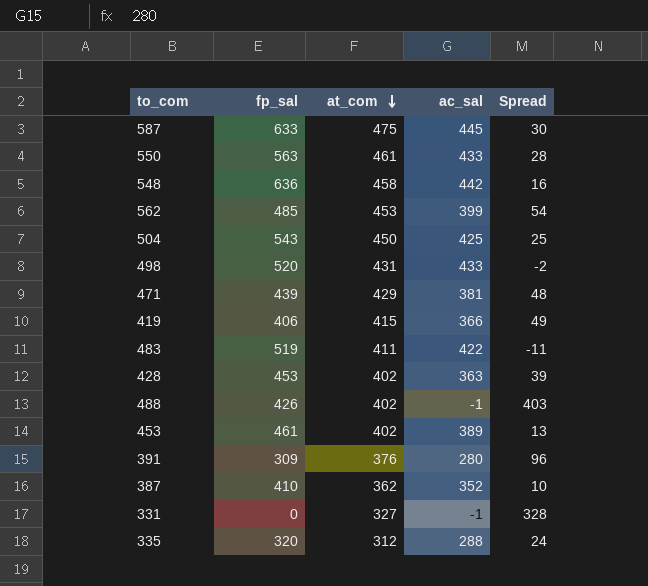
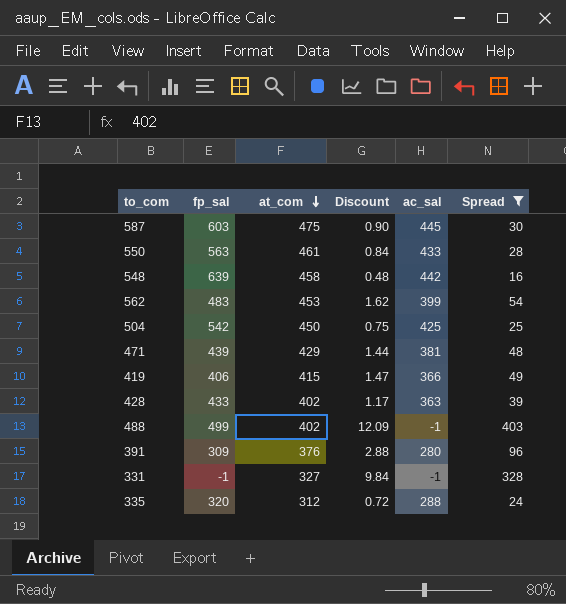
filter: none -> Spread >= 16
column Discount | formula: none -> [Spread] * 0.03
587 | fp_sal: 633 -> 603
548 | fp_sal: 636 -> 639
562 | fp_sal: 485 -> 483
504 | fp_sal: 543 -> 542
428 | fp_sal: 453 -> 433
488 | fp_sal: 426 -> 499
331 | fp_sal: 0 -> -1

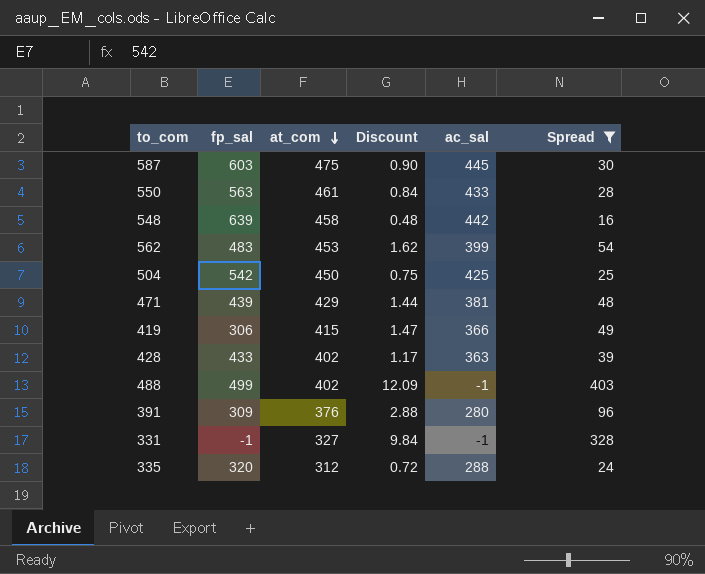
419 | fp_sal: 406 -> 306

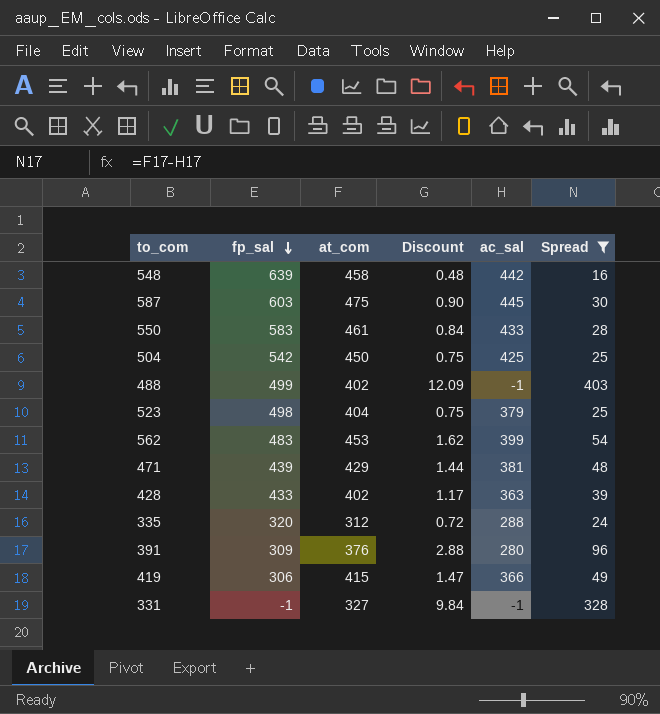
row order: at_com descending -> fp_sal descending
550 | fp_sal: 563 -> 583
row 523: none -> 498 | 404 | 0.75 | 379 | 25

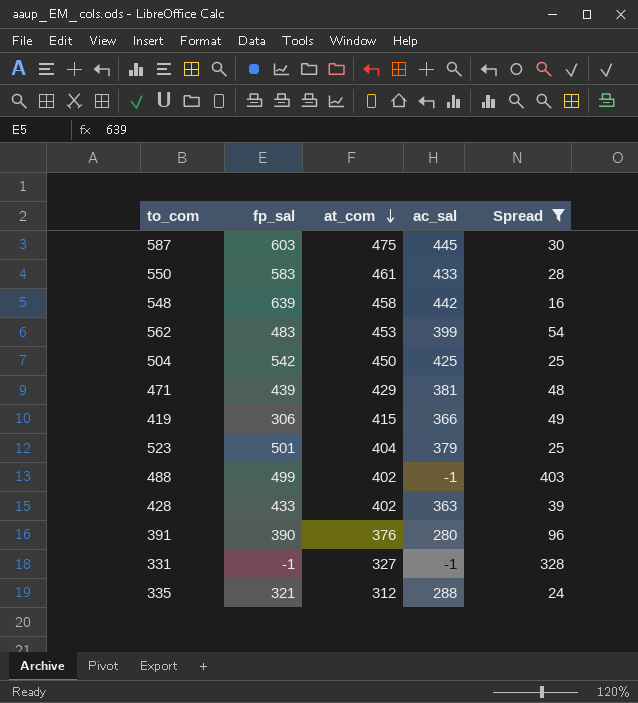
row order: fp_sal descending -> at_com descending
column Discount | formula: [Spread] * 0.03 -> none
523 | fp_sal: 498 -> 501
391 | fp_sal: 309 -> 390
335 | fp_sal: 320 -> 321

